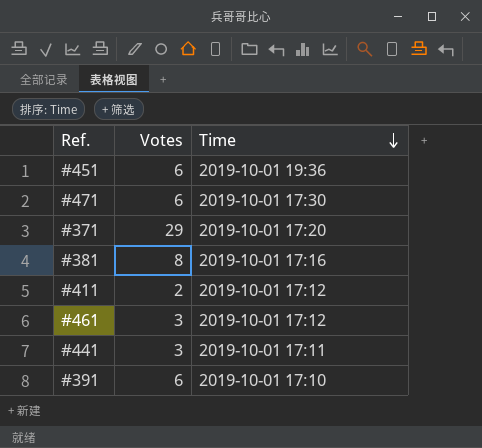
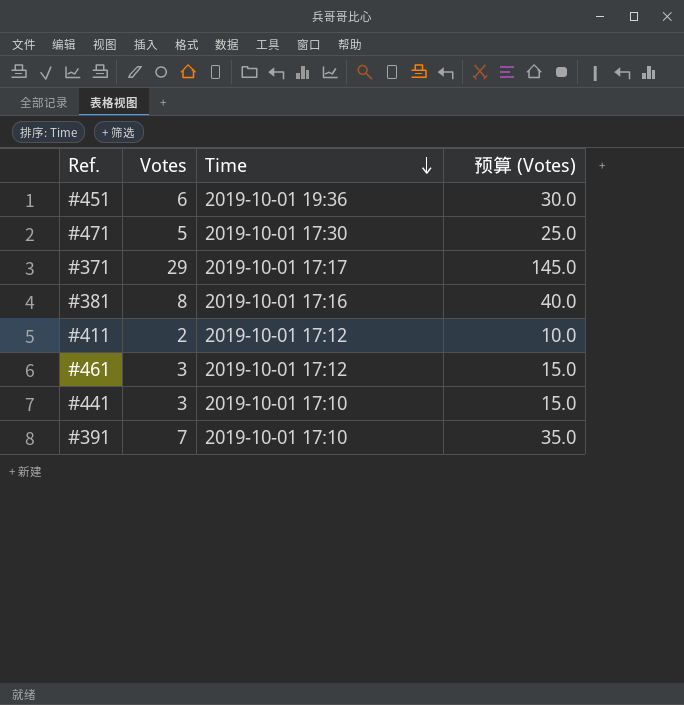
column 预算 (Votes) | formula: none -> [Votes] * 5
#471 | Votes: 6 -> 5
#371 | Time: 2019-10-01 17:20 -> 2019-10-01 17:17
#441 | Time: 2019-10-01 17:11 -> 2019-10-01 17:10
#391 | Votes: 6 -> 7

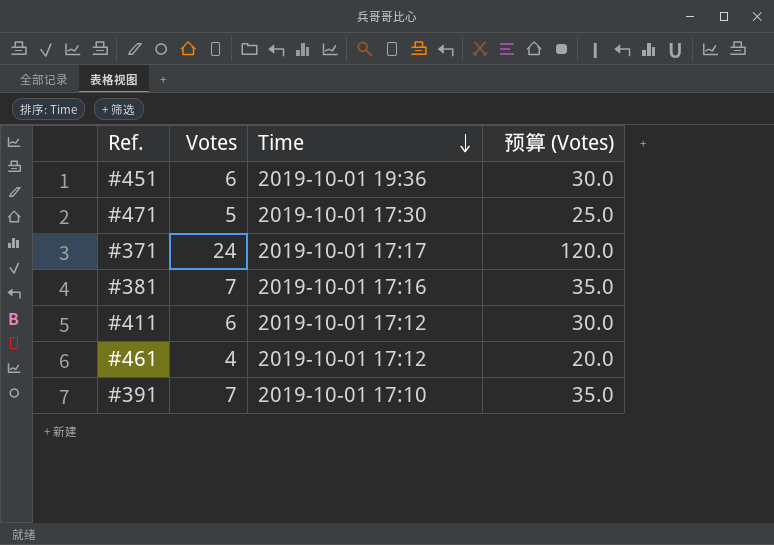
row #441: 3 | 2019-10-01 17:10 | 15.0 -> none
#371 | Votes: 29 -> 24
#371 | 预算 (Votes): 145.0 -> 120.0
#381 | Votes: 8 -> 7
#381 | 预算 (Votes): 40.0 -> 35.0
#411 | Votes: 2 -> 6
#411 | 预算 (Votes): 10.0 -> 30.0
#461 | Votes: 3 -> 4
#461 | 预算 (Votes): 15.0 -> 20.0

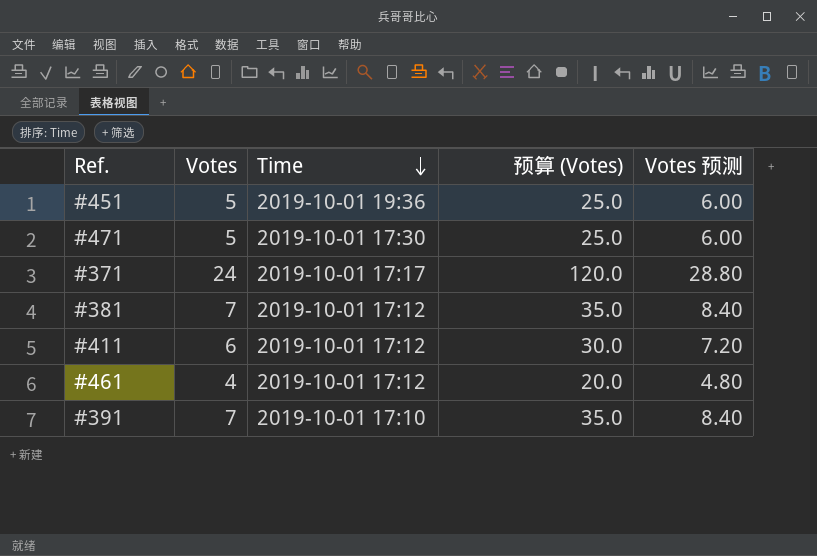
column Votes 预测 | formula: none -> [Votes] * 1.2
#451 | Votes: 6 -> 5
#451 | 预算 (Votes): 30.0 -> 25.0
#381 | Time: 2019-10-01 17:16 -> 2019-10-01 17:12

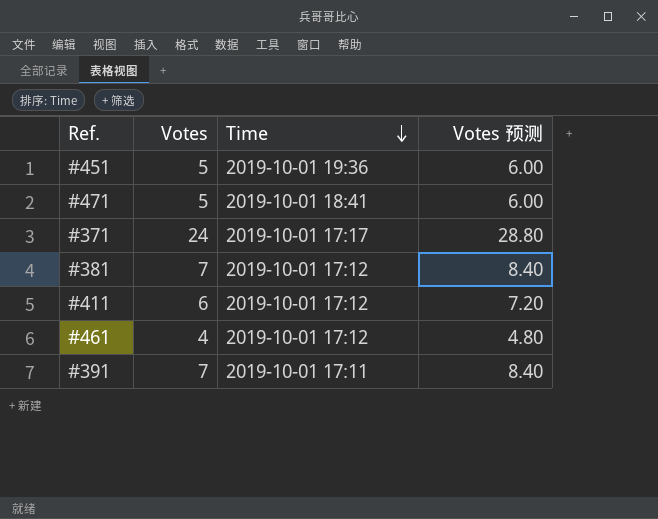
column 预算 (Votes) | formula: [Votes] * 5 -> none
#471 | Time: 2019-10-01 17:30 -> 2019-10-01 18:41
#391 | Time: 2019-10-01 17:10 -> 2019-10-01 17:11

